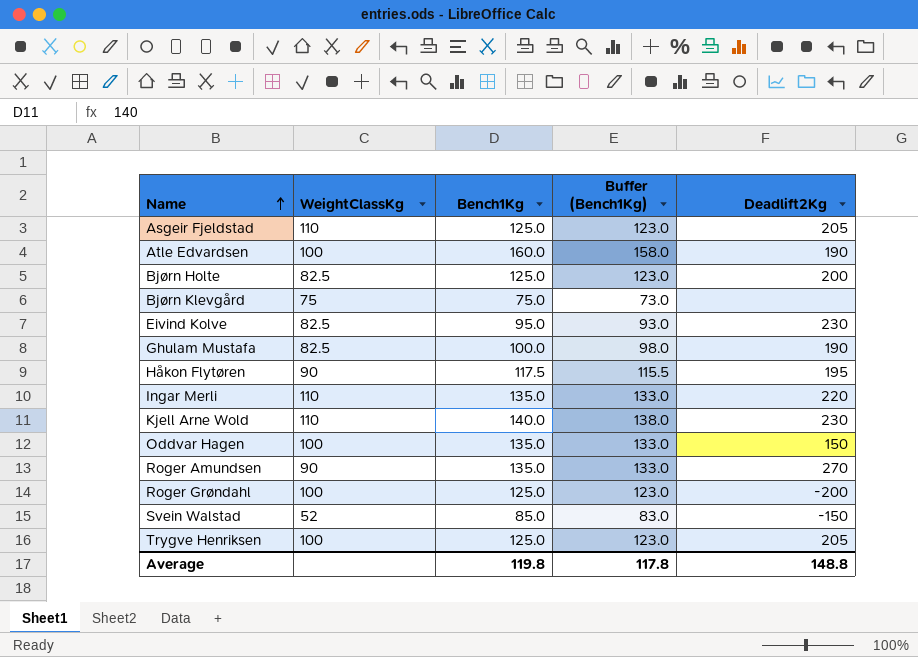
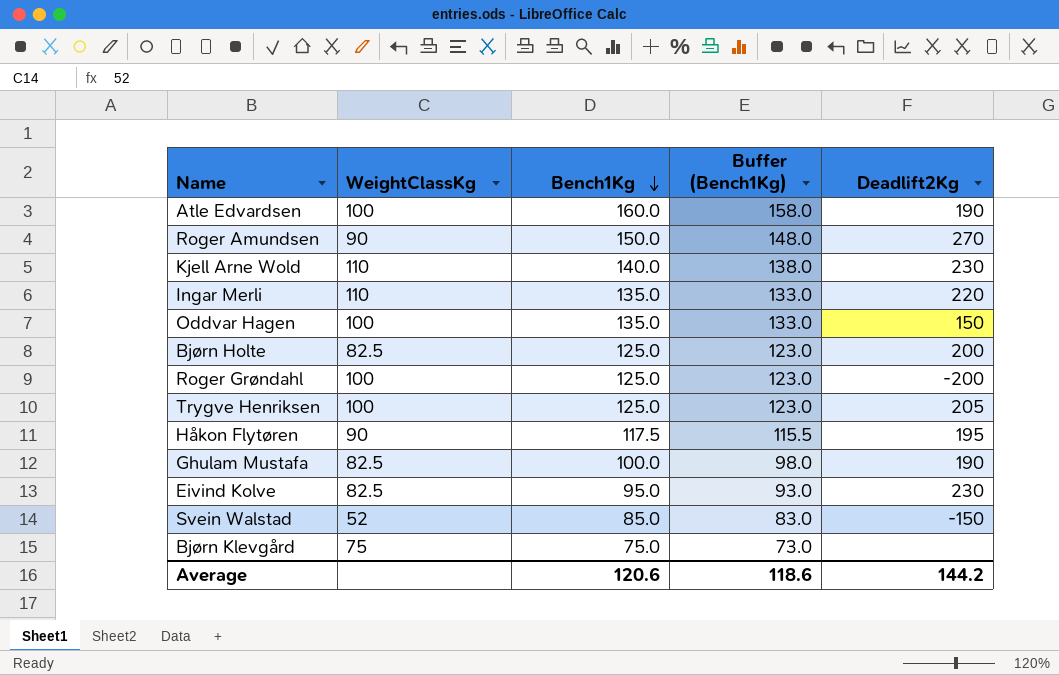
row order: Name ascending -> Bench1Kg descending
row Asgeir Fjeldstad: 110 | 125.0 | 123.0 | 205 -> none
Roger Amundsen | Bench1Kg: 135.0 -> 150.0
Roger Amundsen | Buffer (Bench1Kg): 133.0 -> 148.0
Average | Bench1Kg: 119.8 -> 120.6
Average | Buffer (Bench1Kg): 117.8 -> 118.6
Average | Deadlift2Kg: 148.8 -> 144.2

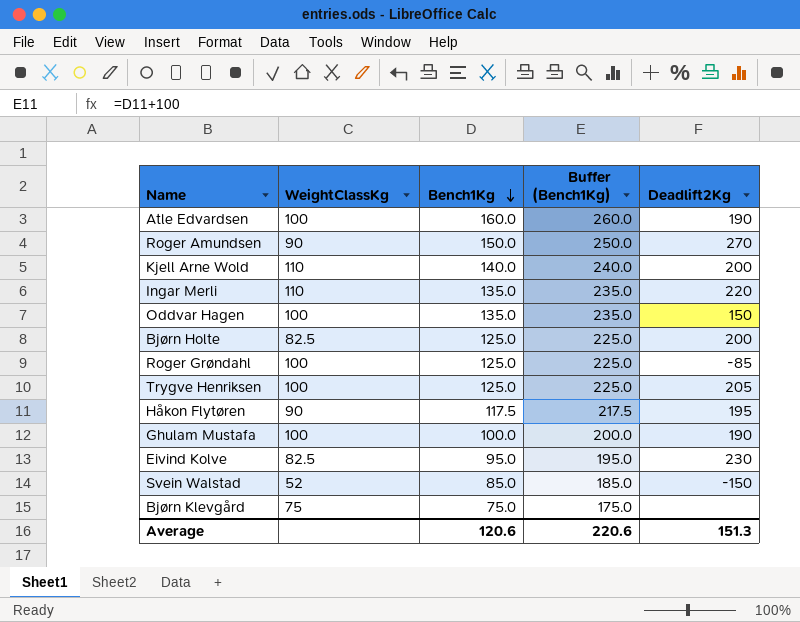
column Buffer (Bench1Kg) | formula: [Bench1Kg] - 2 -> [Bench1Kg] + 100
Kjell Arne Wold | Deadlift2Kg: 230 -> 200
Roger Grøndahl | Deadlift2Kg: -200 -> -85
Ghulam Mustafa | WeightClassKg: 82.5 -> 100
Average | Buffer (Bench1Kg): 118.6 -> 220.6
Average | Deadlift2Kg: 144.2 -> 151.3

